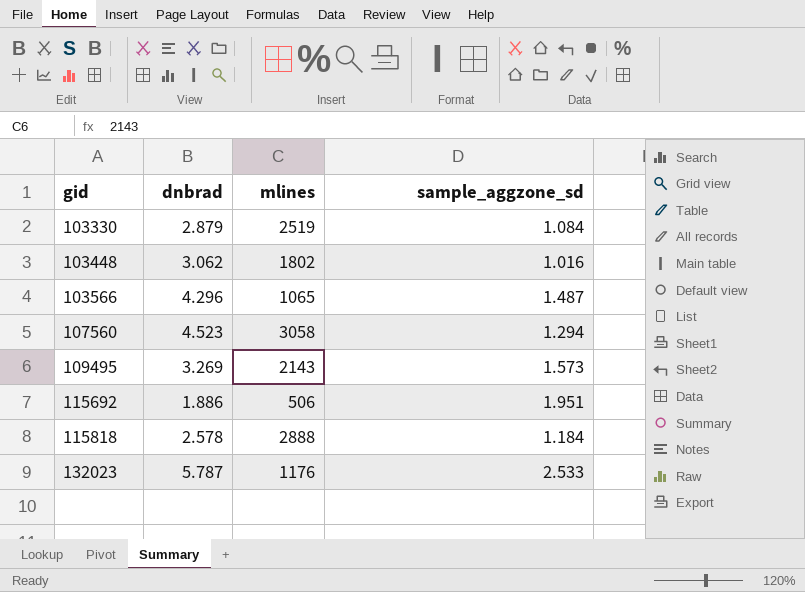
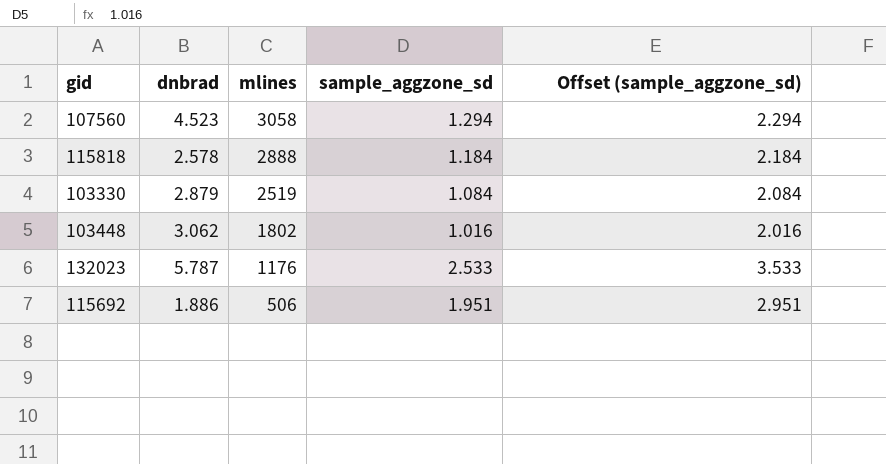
row order: gid ascending -> mlines descending
column Offset (sample_aggzone_sd) | formula: none -> [sample_aggzone_sd] + 1
row 103566: 4.296 | 1065 | 1.487 -> none
row 109495: 3.269 | 2143 | 1.573 -> none

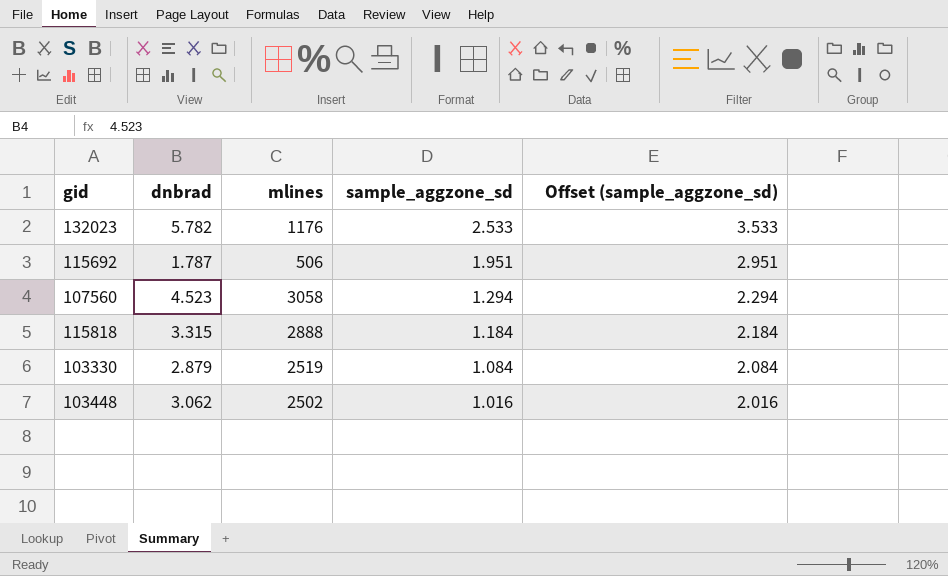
row order: mlines descending -> sample_aggzone_sd descending
132023 | dnbrad: 5.787 -> 5.782
115692 | dnbrad: 1.886 -> 1.787
115818 | dnbrad: 2.578 -> 3.315
103448 | mlines: 1802 -> 2502

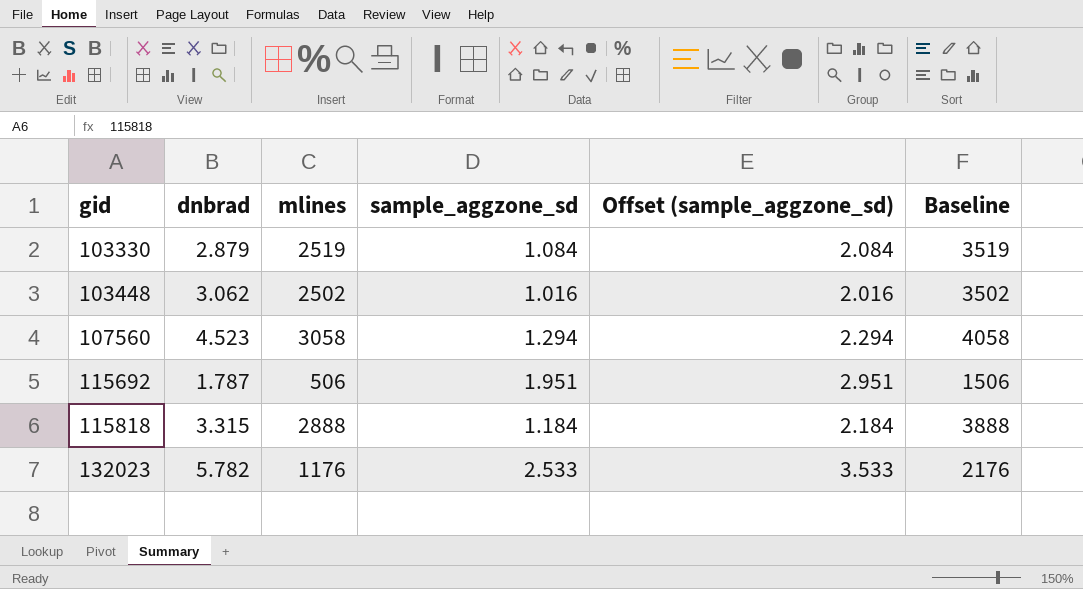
row order: sample_aggzone_sd descending -> gid ascending
column Baseline | formula: none -> [mlines] + 1000

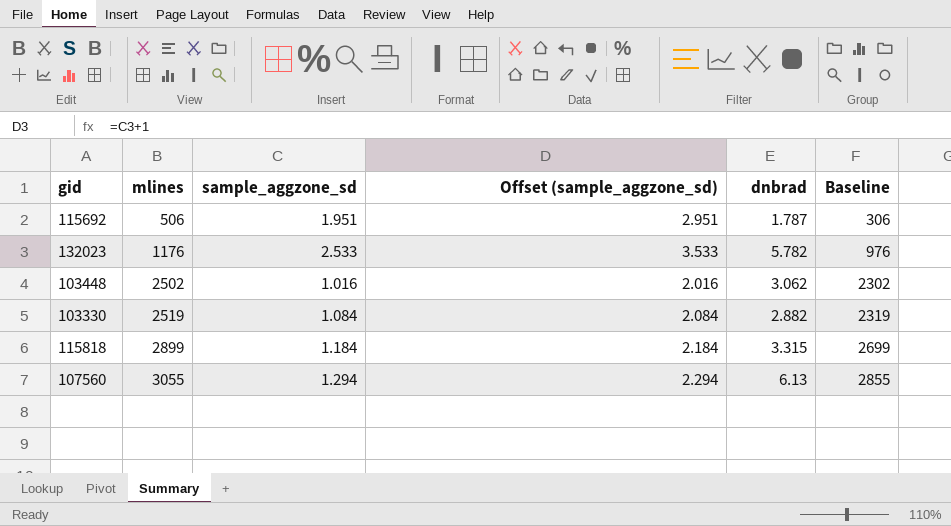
row order: gid ascending -> mlines ascending
column dnbrad | position: 2 -> 5
column Baseline | formula: [mlines] + 1000 -> [mlines] - 200
103330 | dnbrad: 2.879 -> 2.882
115818 | mlines: 2888 -> 2899
107560 | mlines: 3058 -> 3055
107560 | dnbrad: 4.523 -> 6.13

